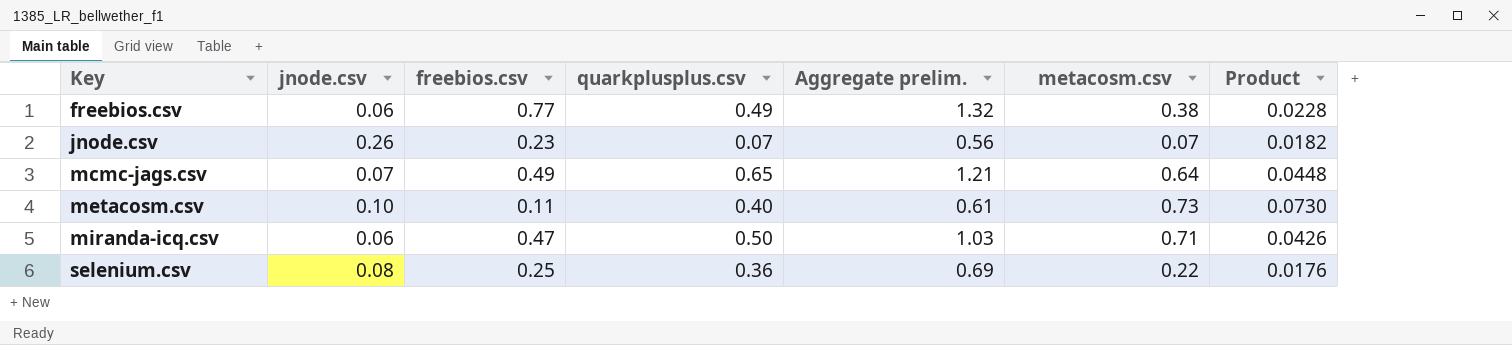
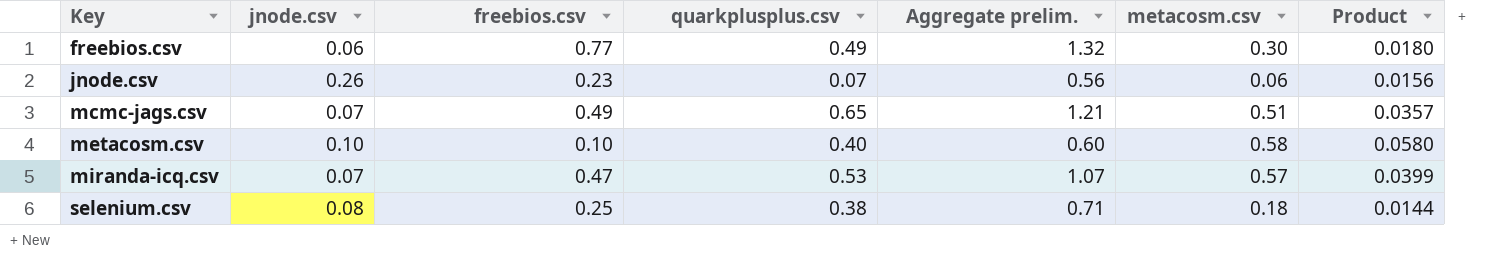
freebios.csv | metacosm.csv: 0.38 -> 0.30
freebios.csv | Product: 0.0228 -> 0.0180
jnode.csv | metacosm.csv: 0.07 -> 0.06
jnode.csv | Product: 0.0182 -> 0.0156
mcmc-jags.csv | metacosm.csv: 0.64 -> 0.51
mcmc-jags.csv | Product: 0.0448 -> 0.0357
metacosm.csv | freebios.csv: 0.11 -> 0.10
metacosm.csv | Aggregate prelim.: 0.61 -> 0.60
metacosm.csv | metacosm.csv: 0.73 -> 0.58
metacosm.csv | Product: 0.0730 -> 0.0580
miranda-icq.csv | jnode.csv: 0.06 -> 0.07
miranda-icq.csv | quarkplusplus.csv: 0.50 -> 0.53
miranda-icq.csv | Aggregate prelim.: 1.03 -> 1.07
miranda-icq.csv | metacosm.csv: 0.71 -> 0.57
miranda-icq.csv | Product: 0.0426 -> 0.0399
selenium.csv | quarkplusplus.csv: 0.36 -> 0.38
selenium.csv | Aggregate prelim.: 0.69 -> 0.71
selenium.csv | metacosm.csv: 0.22 -> 0.18
selenium.csv | Product: 0.0176 -> 0.0144

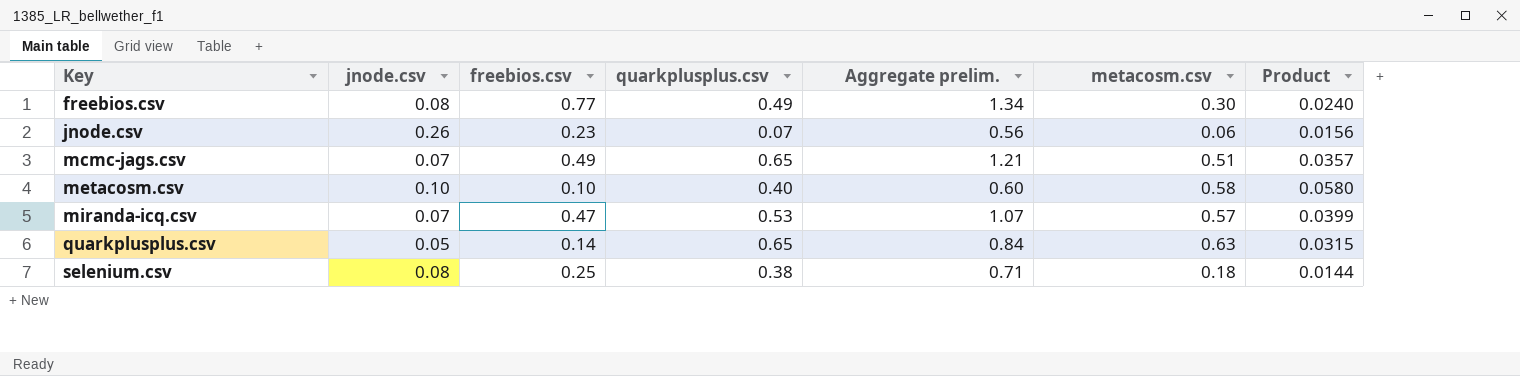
freebios.csv | jnode.csv: 0.06 -> 0.08
freebios.csv | Aggregate prelim.: 1.32 -> 1.34
freebios.csv | Product: 0.0180 -> 0.0240
row quarkplusplus.csv: none -> 0.05 | 0.14 | 0.65 | 0.84 | 0.63 | 0.0315

